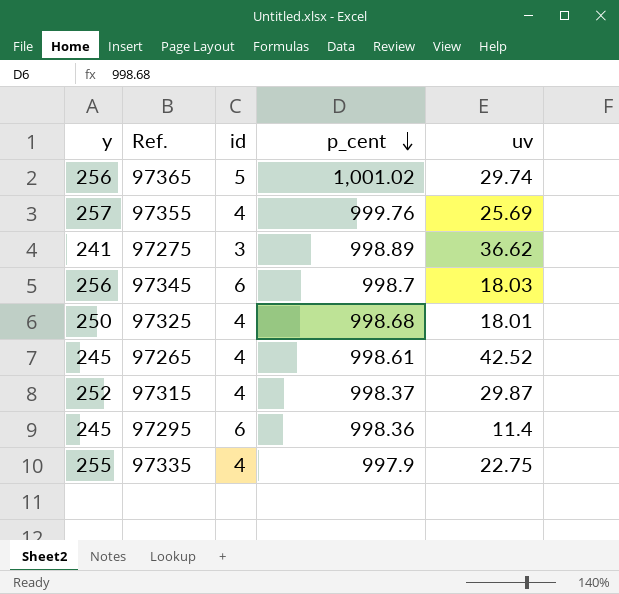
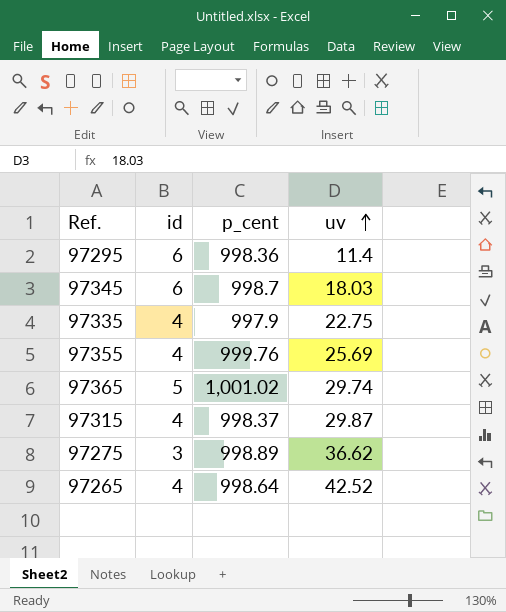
row order: p_cent descending -> uv ascending
column y | position: 1 -> none
row 97325: 250 | 4 | 998.68 | 18.01 -> none
97265 | p_cent: 998.61 -> 998.64

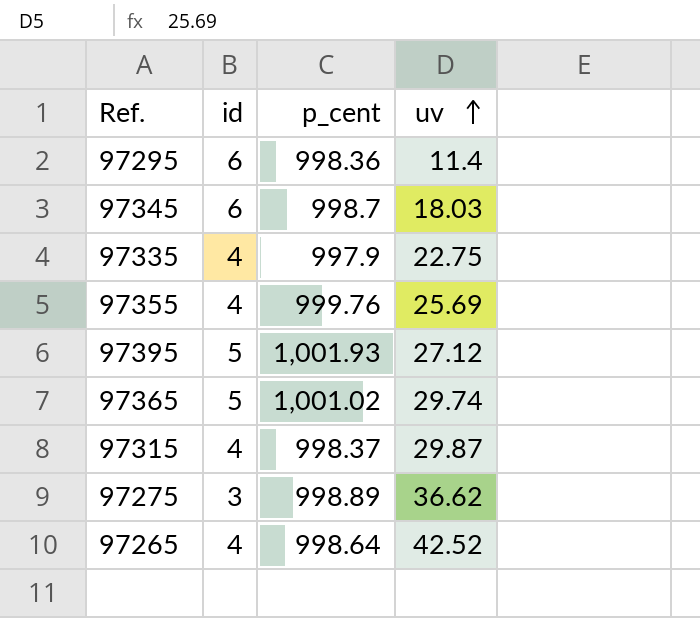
row 97395: none -> 5 | 1,001.93 | 27.12

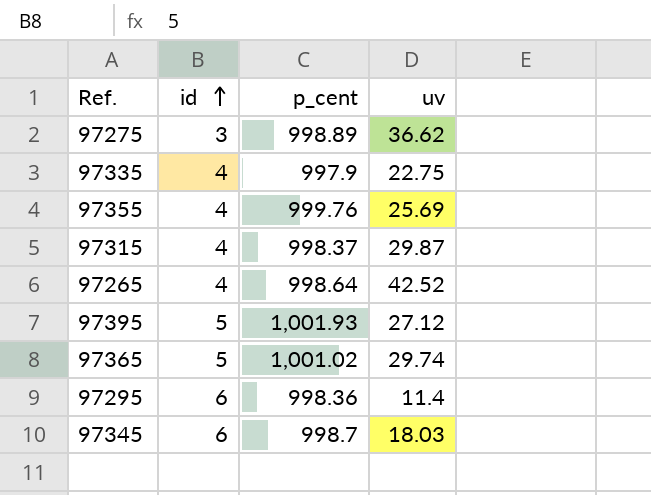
row order: uv ascending -> id ascending

